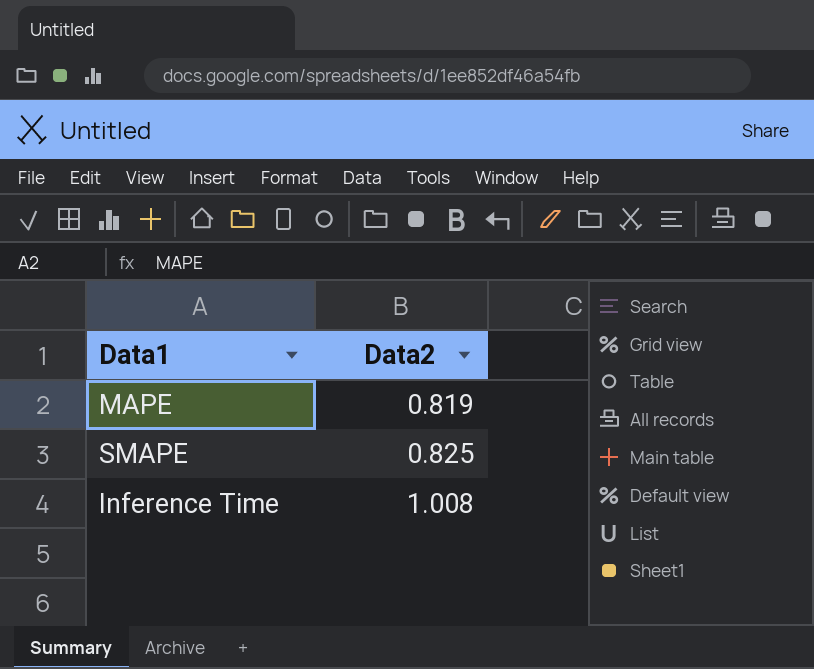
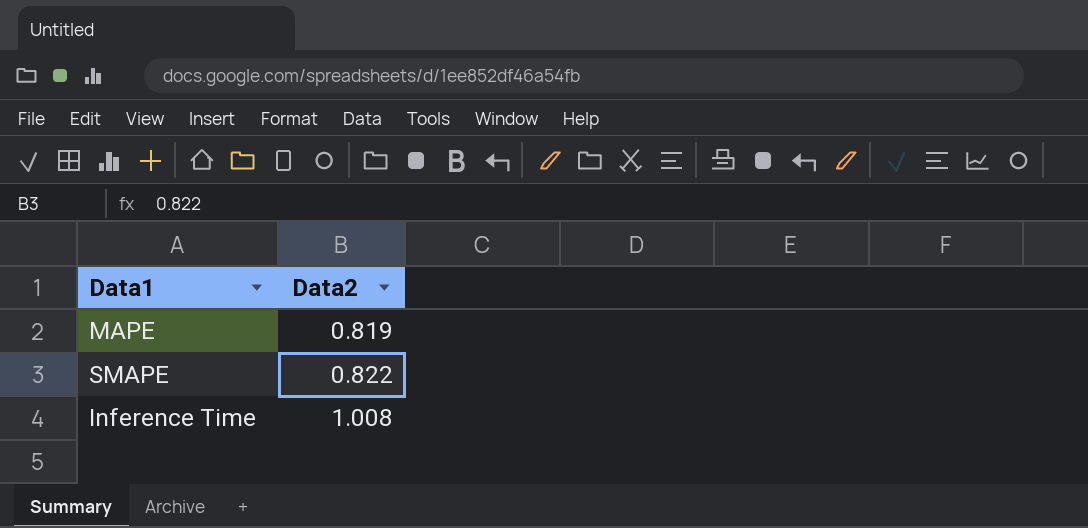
SMAPE | Data2: 0.825 -> 0.822

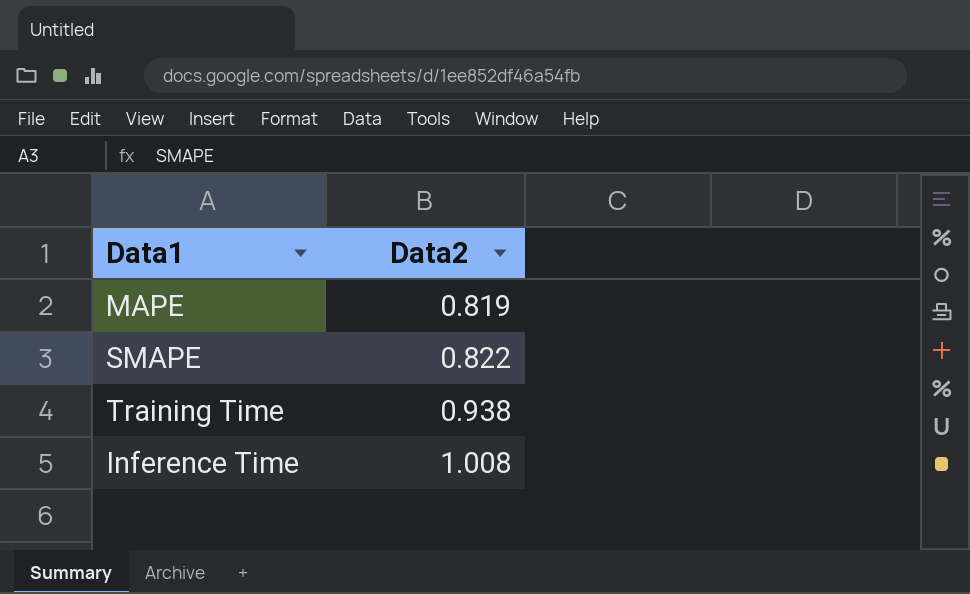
row Training Time: none -> 0.938

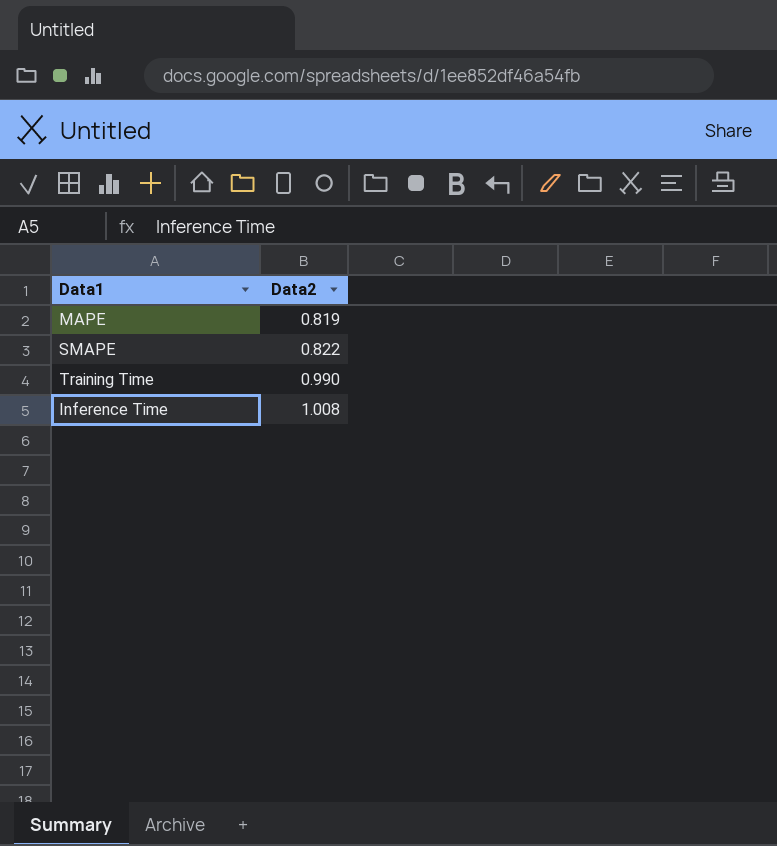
Training Time | Data2: 0.938 -> 0.990

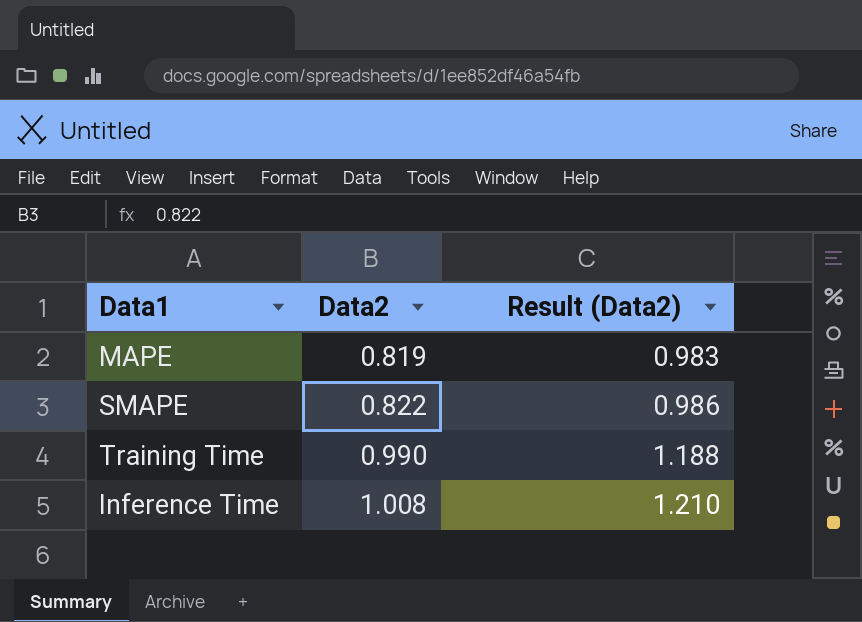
column Result (Data2) | formula: none -> [Data2] * 1.2

